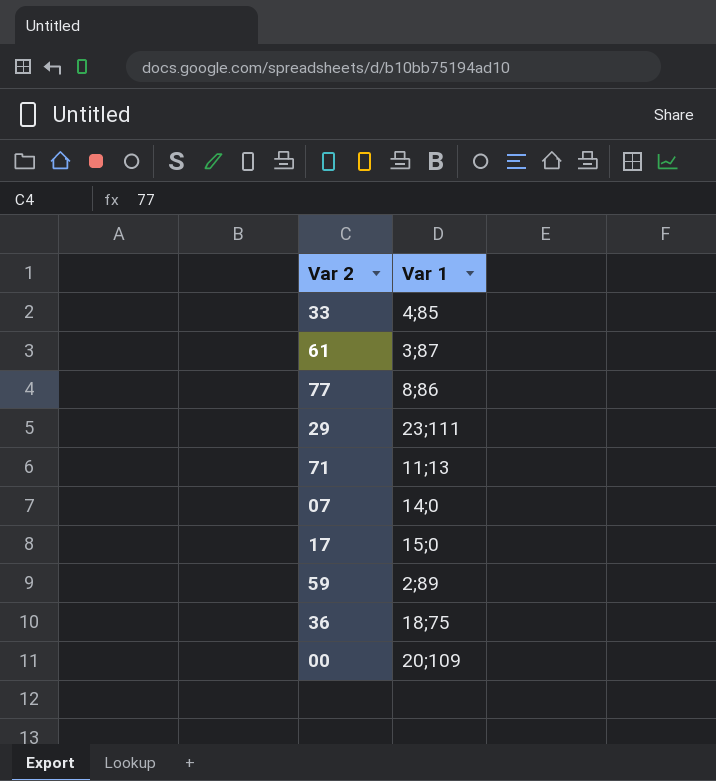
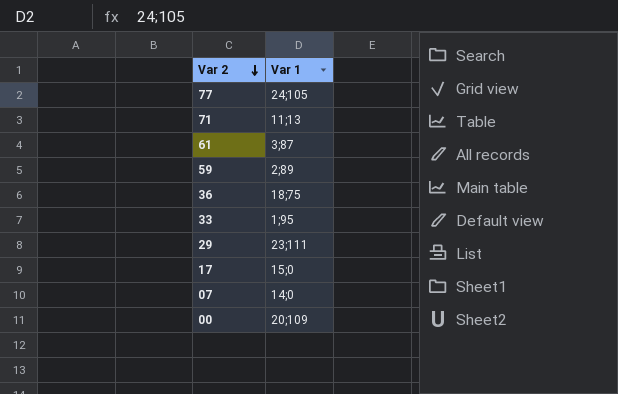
row order: none -> Var 2 descending
77 | Var 1: 8;86 -> 24;105
33 | Var 1: 4;85 -> 1;95

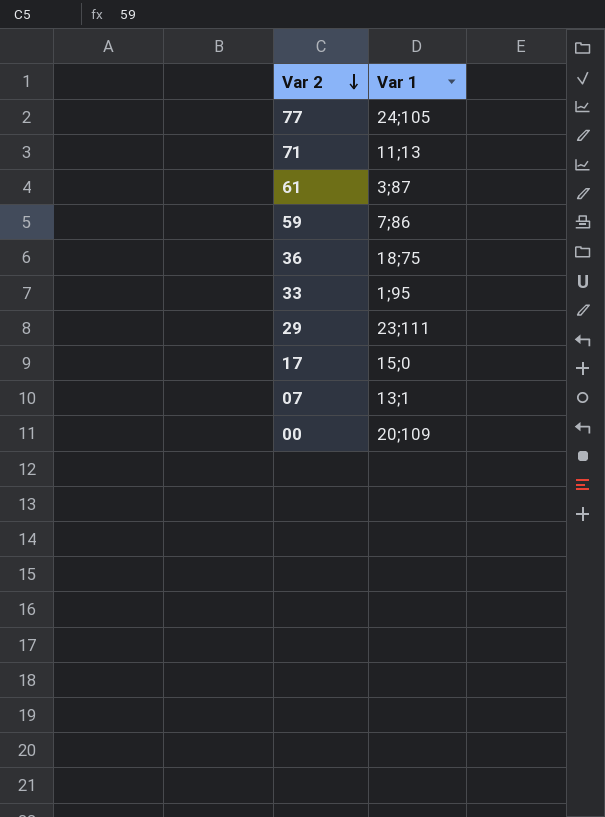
59 | Var 1: 2;89 -> 7;86
07 | Var 1: 14;0 -> 13;1

